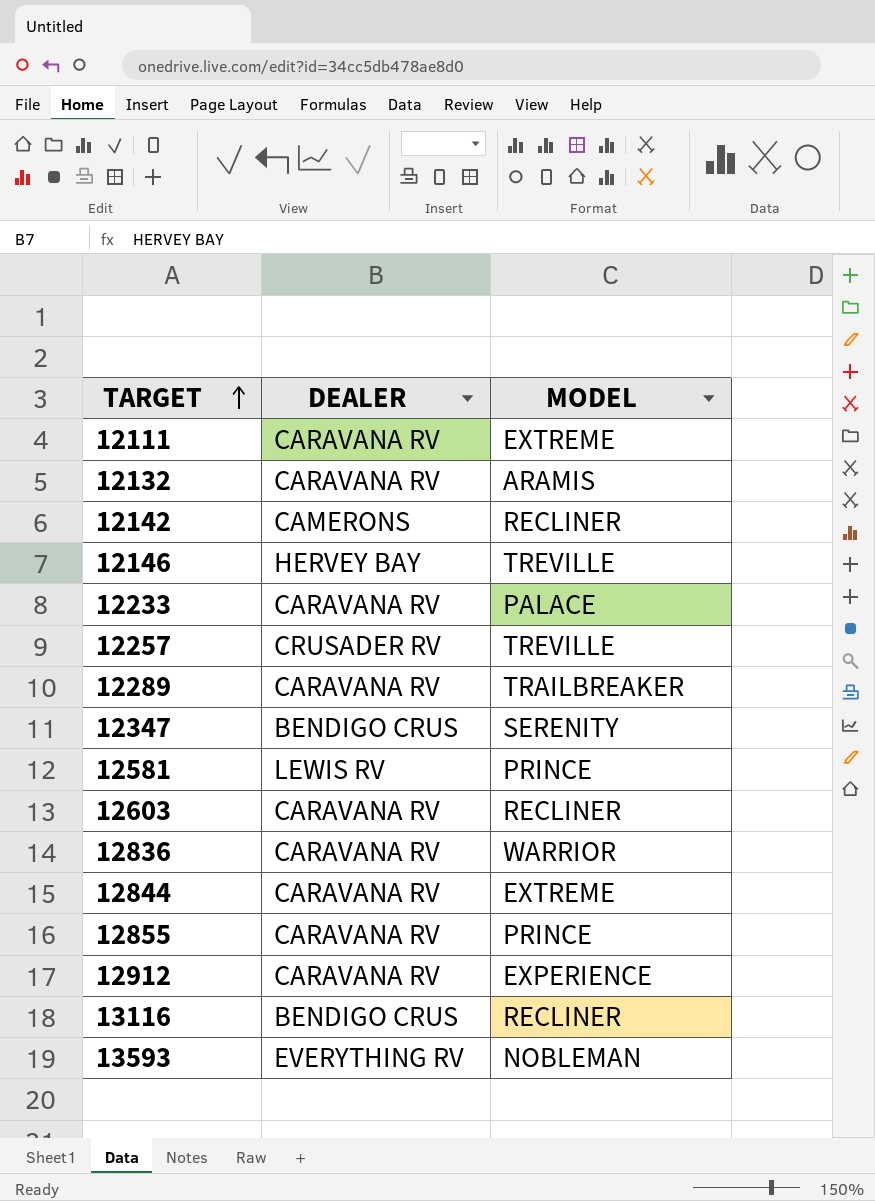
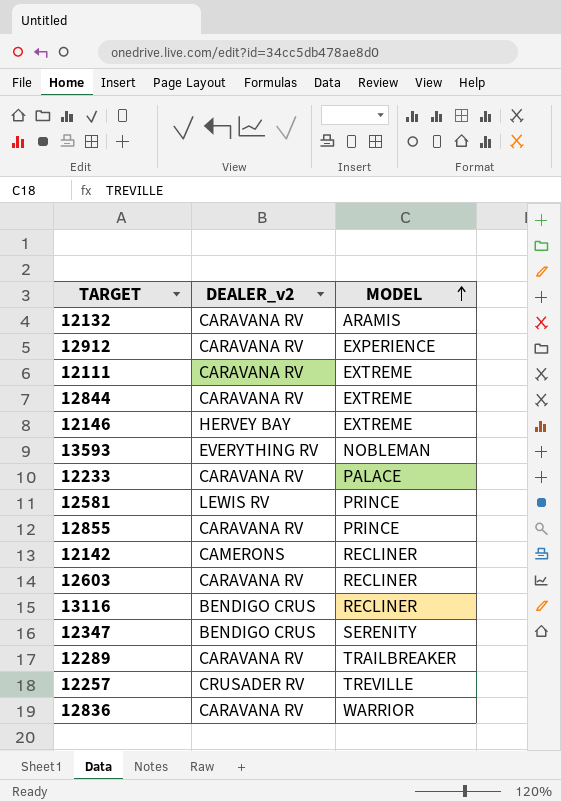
row order: TARGET ascending -> MODEL ascending
column name: DEALER -> DEALER_v2
12146 | MODEL: TREVILLE -> EXTREME

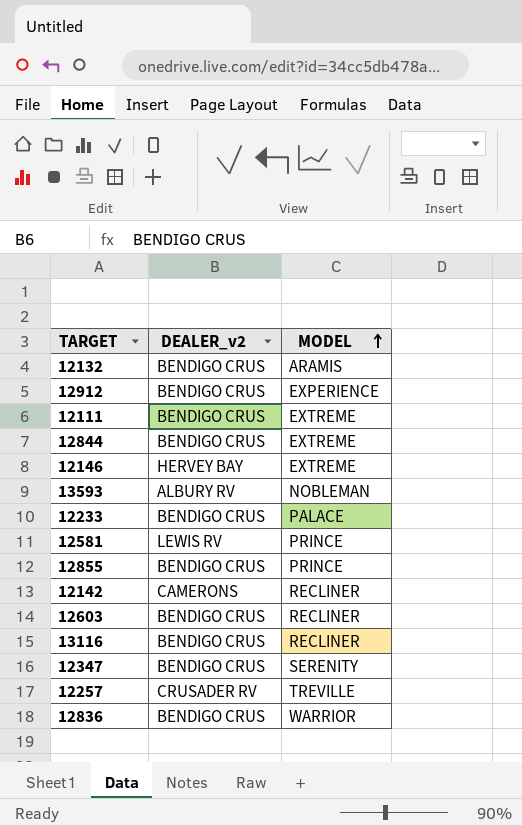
row 12289: CARAVANA RV | TRAILBREAKER -> none
12132 | DEALER_v2: CARAVANA RV -> BENDIGO CRUS
12912 | DEALER_v2: CARAVANA RV -> BENDIGO CRUS
12111 | DEALER_v2: CARAVANA RV -> BENDIGO CRUS
12844 | DEALER_v2: CARAVANA RV -> BENDIGO CRUS
13593 | DEALER_v2: EVERYTHING RV -> ALBURY RV
12233 | DEALER_v2: CARAVANA RV -> BENDIGO CRUS
12855 | DEALER_v2: CARAVANA RV -> BENDIGO CRUS
12603 | DEALER_v2: CARAVANA RV -> BENDIGO CRUS
12836 | DEALER_v2: CARAVANA RV -> BENDIGO CRUS

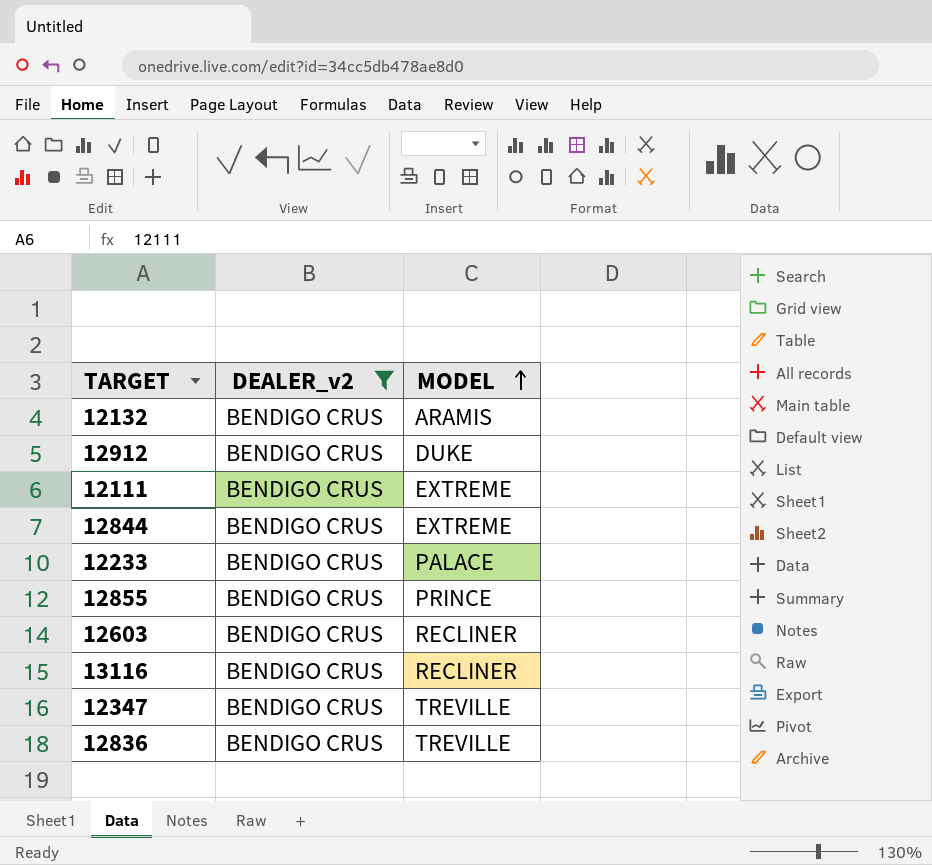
filter: none -> DEALER_v2 = BENDIGO CRUS
12912 | MODEL: EXPERIENCE -> DUKE
12347 | MODEL: SERENITY -> TREVILLE
12836 | MODEL: WARRIOR -> TREVILLE

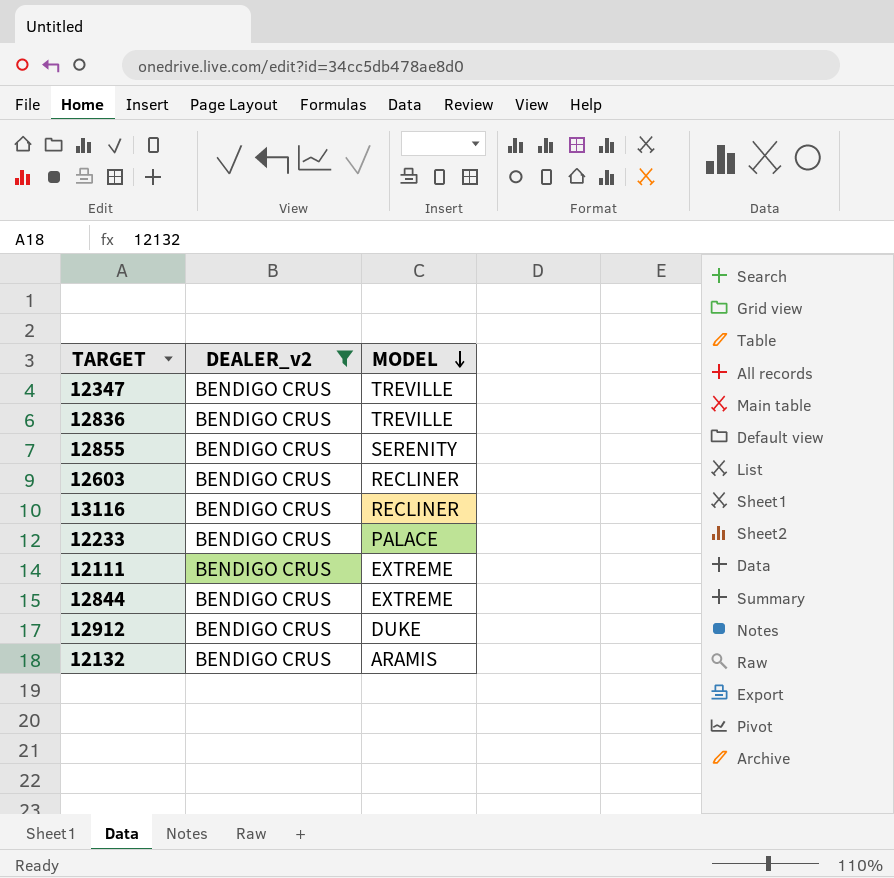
row order: MODEL ascending -> MODEL descending
12855 | MODEL: PRINCE -> SERENITY

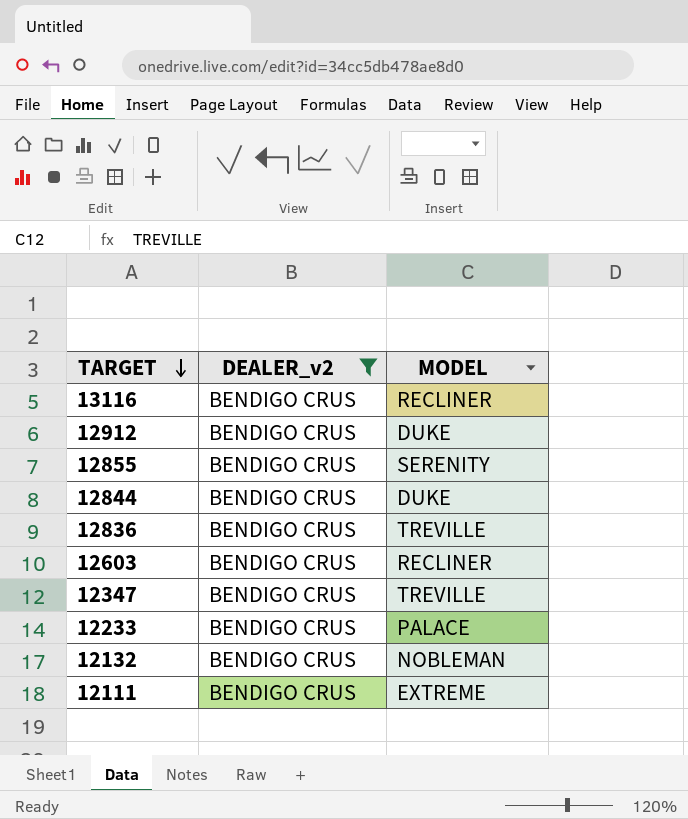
row order: MODEL descending -> TARGET descending
12844 | MODEL: EXTREME -> DUKE
12132 | MODEL: ARAMIS -> NOBLEMAN

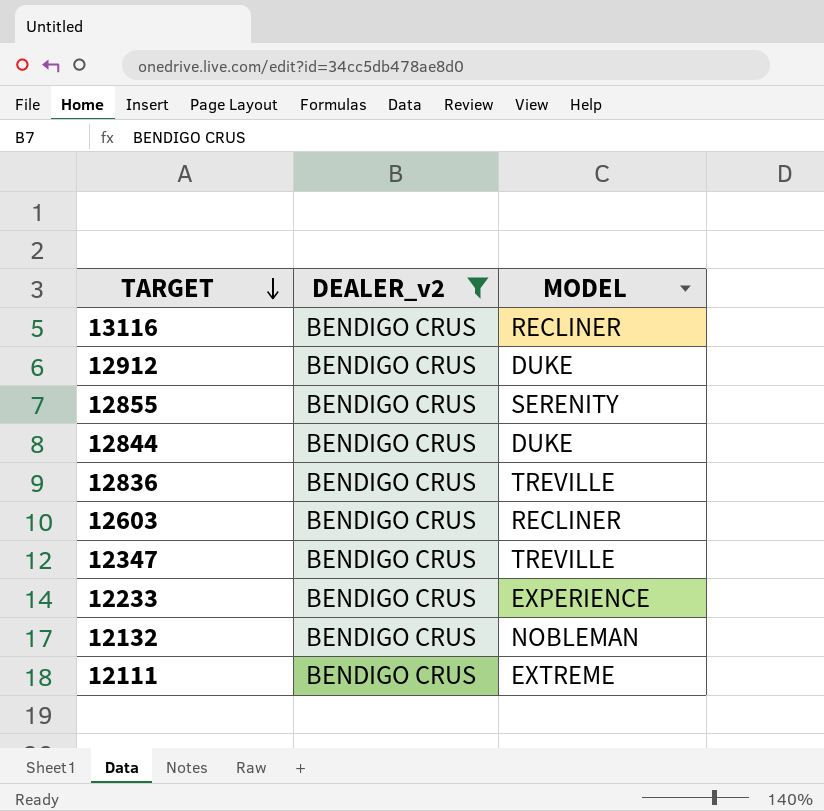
12233 | MODEL: PALACE -> EXPERIENCE

